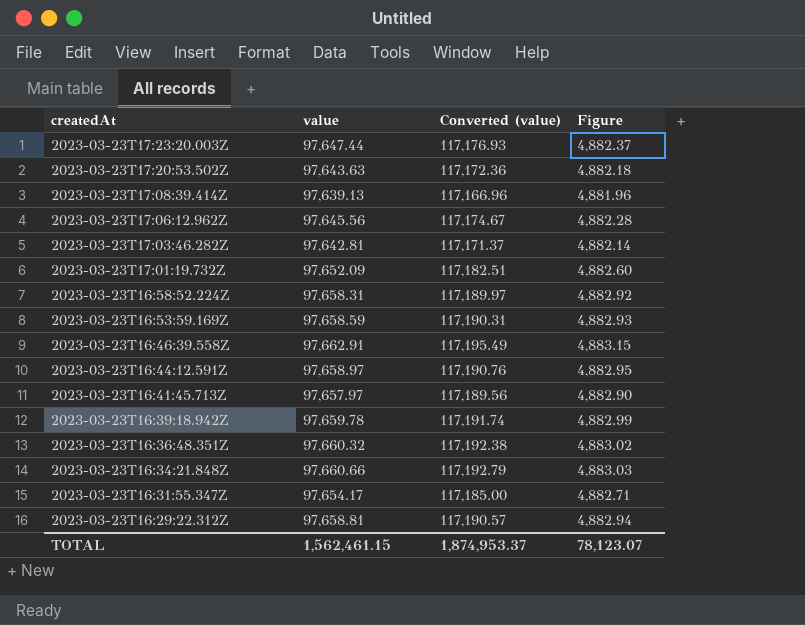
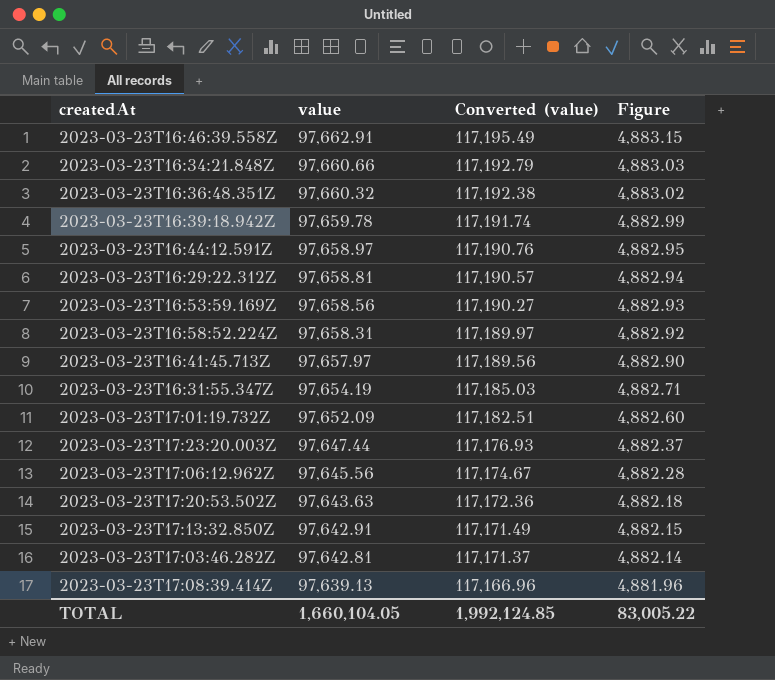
row order: createdAt descending -> value descending
2023-03-23T16:53:59.169Z | value: 97,658.59 -> 97,658.56
2023-03-23T16:53:59.169Z | Converted (value): 117,190.31 -> 117,190.27
2023-03-23T16:31:55.347Z | value: 97,654.17 -> 97,654.19
2023-03-23T16:31:55.347Z | Converted (value): 117,185.00 -> 117,185.03
row 2023-03-23T17:13:32.850Z: none -> 97,642.91 | 117,171.49 | 4,882.15
TOTAL | value: 1,562,461.15 -> 1,660,104.05
TOTAL | Converted (value): 1,874,953.37 -> 1,992,124.85
TOTAL | Figure: 78,123.07 -> 83,005.22

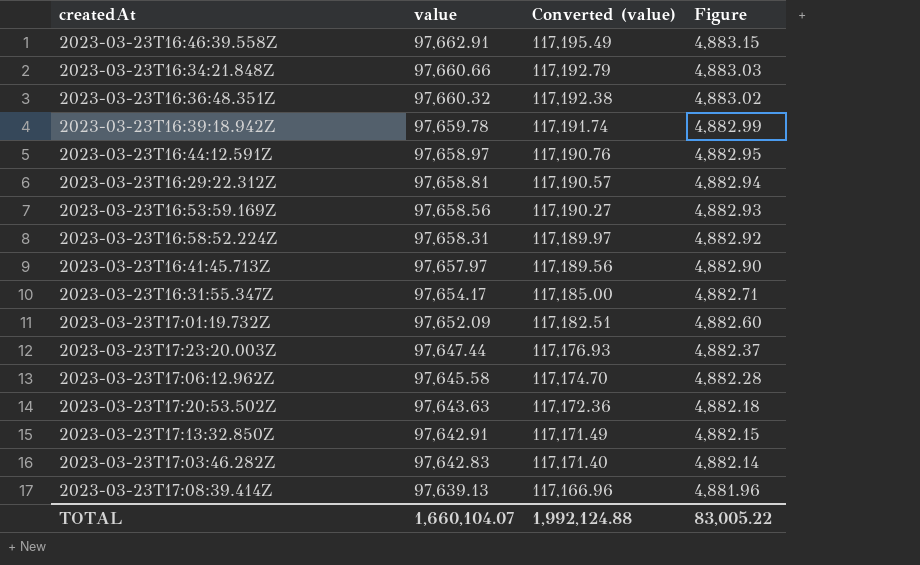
2023-03-23T16:31:55.347Z | value: 97,654.19 -> 97,654.17
2023-03-23T16:31:55.347Z | Converted (value): 117,185.03 -> 117,185.00
2023-03-23T17:06:12.962Z | value: 97,645.56 -> 97,645.58
2023-03-23T17:06:12.962Z | Converted (value): 117,174.67 -> 117,174.70
2023-03-23T17:03:46.282Z | value: 97,642.81 -> 97,642.83
2023-03-23T17:03:46.282Z | Converted (value): 117,171.37 -> 117,171.40
TOTAL | value: 1,660,104.05 -> 1,660,104.07
TOTAL | Converted (value): 1,992,124.85 -> 1,992,124.88

